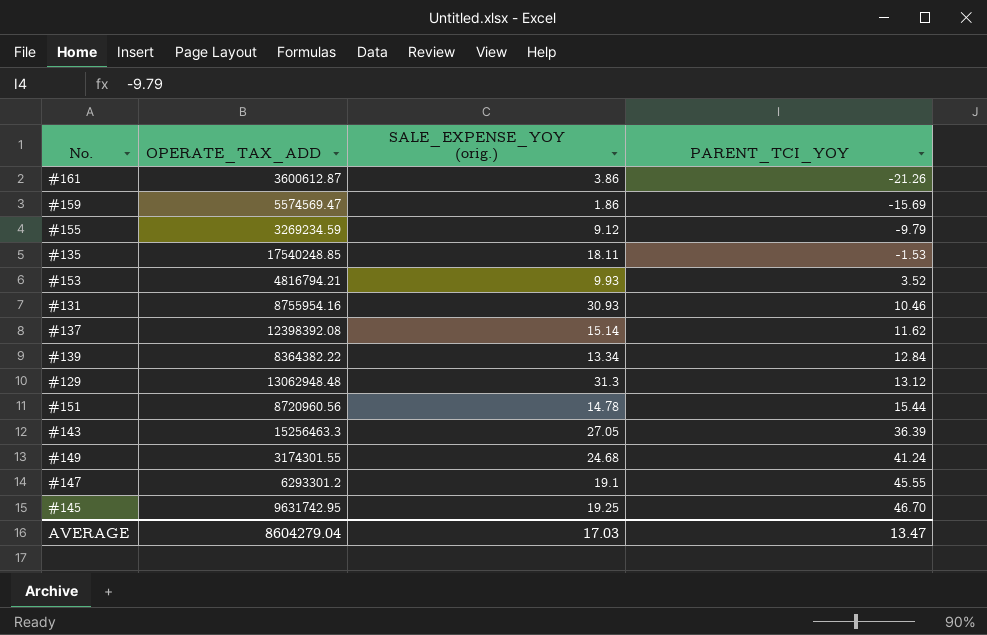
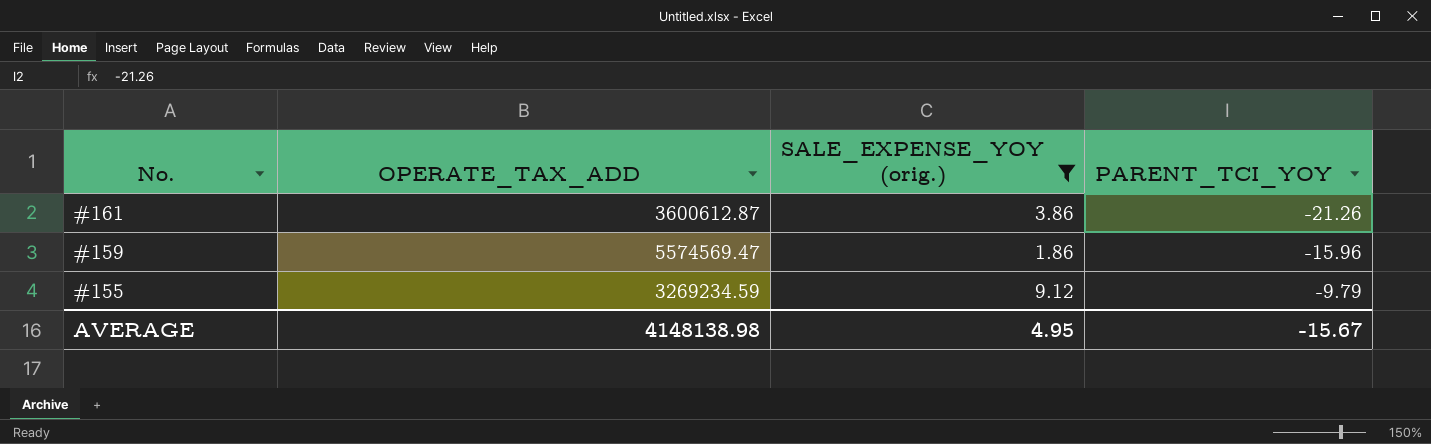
filter: none -> SALE_EXPENSE_YOY (orig.) <= 9.12
#159 | PARENT_TCI_YOY: -15.69 -> -15.96
AVERAGE | OPERATE_TAX_ADD: 8604279.04 -> 4148138.98
AVERAGE | SALE_EXPENSE_YOY (orig.): 17.03 -> 4.95
AVERAGE | PARENT_TCI_YOY: 13.47 -> -15.67

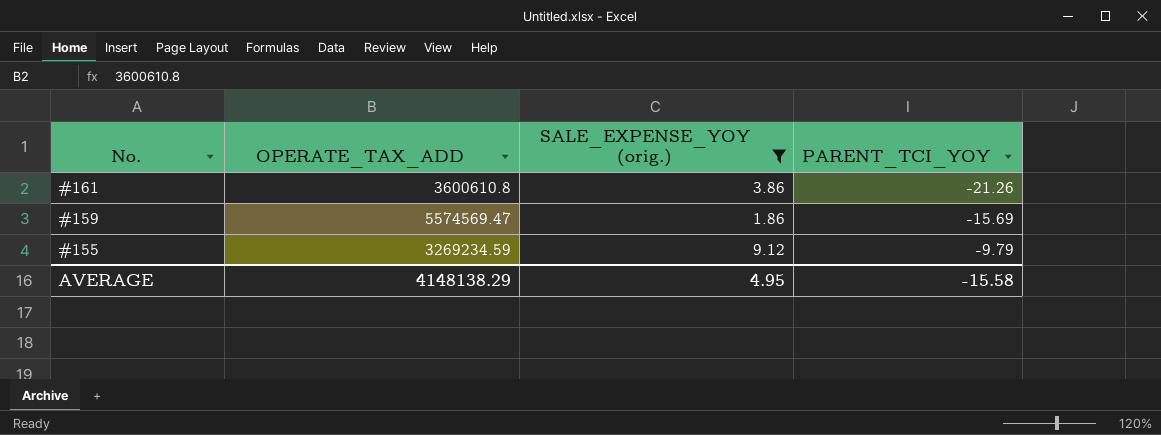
#161 | OPERATE_TAX_ADD: 3600612.87 -> 3600610.8
#159 | PARENT_TCI_YOY: -15.96 -> -15.69
AVERAGE | OPERATE_TAX_ADD: 4148138.98 -> 4148138.29
AVERAGE | PARENT_TCI_YOY: -15.67 -> -15.58

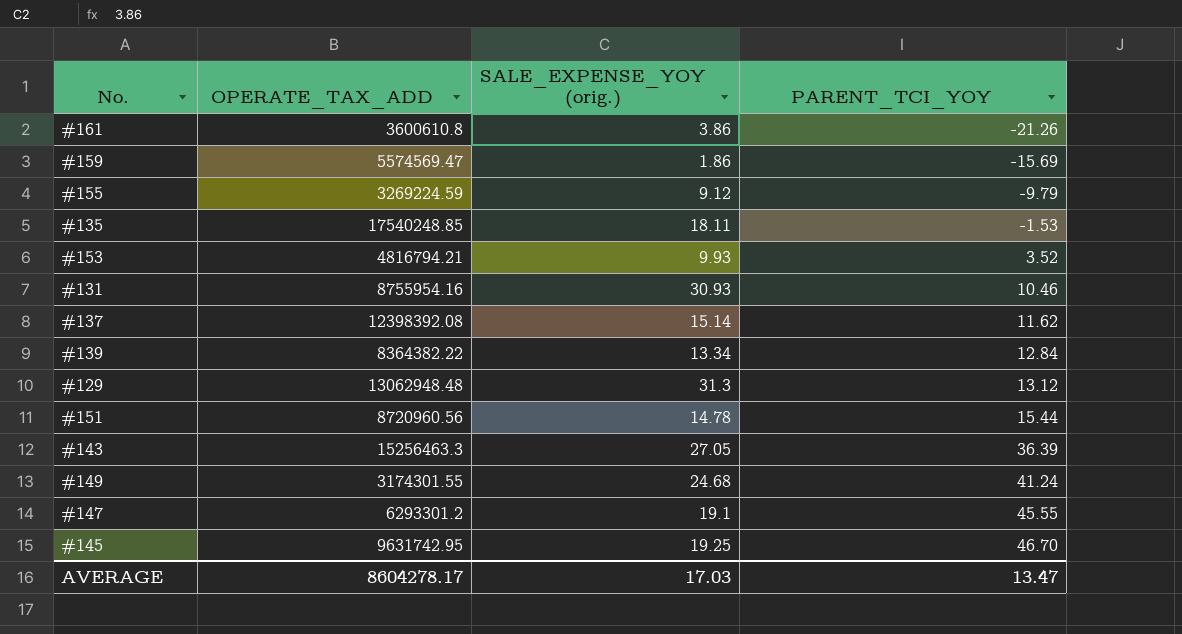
filter: SALE_EXPENSE_YOY (orig.) <= 9.12 -> none
#155 | OPERATE_TAX_ADD: 3269234.59 -> 3269224.59
AVERAGE | OPERATE_TAX_ADD: 4148138.29 -> 8604278.17
AVERAGE | SALE_EXPENSE_YOY (orig.): 4.95 -> 17.03
AVERAGE | PARENT_TCI_YOY: -15.58 -> 13.47

